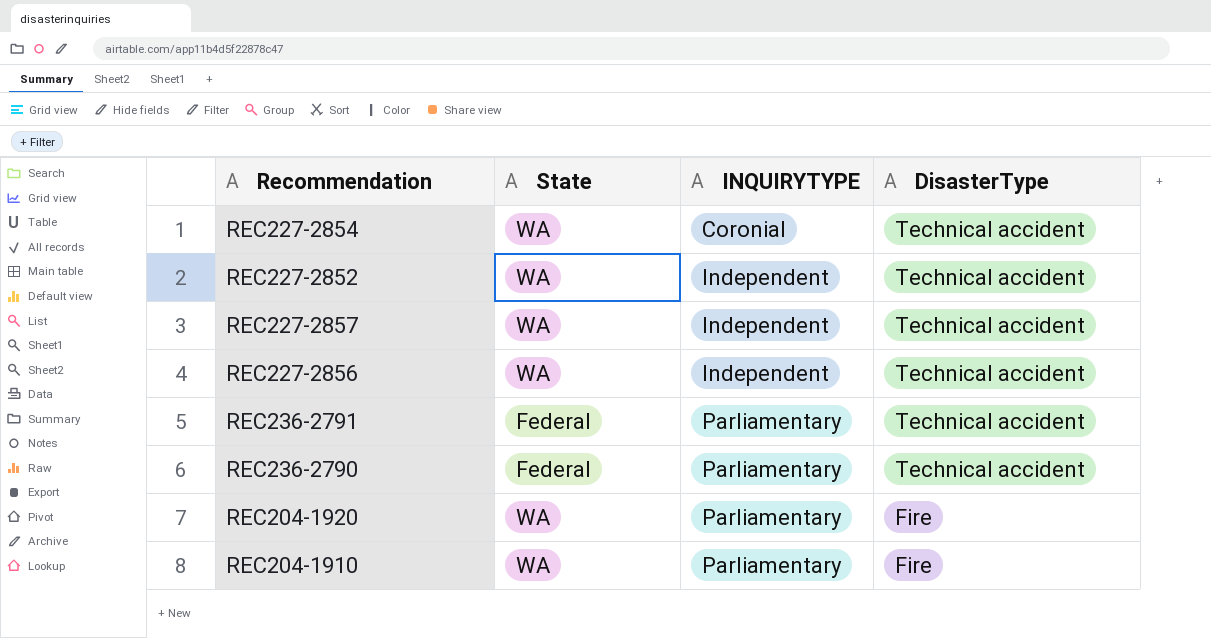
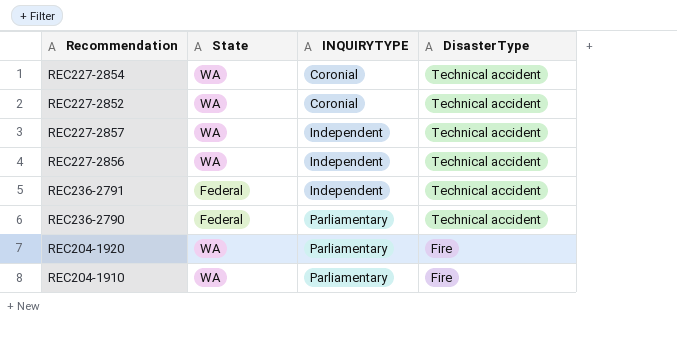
REC227-2852 | INQUIRYTYPE: Independent -> Coronial
REC236-2791 | INQUIRYTYPE: Parliamentary -> Independent

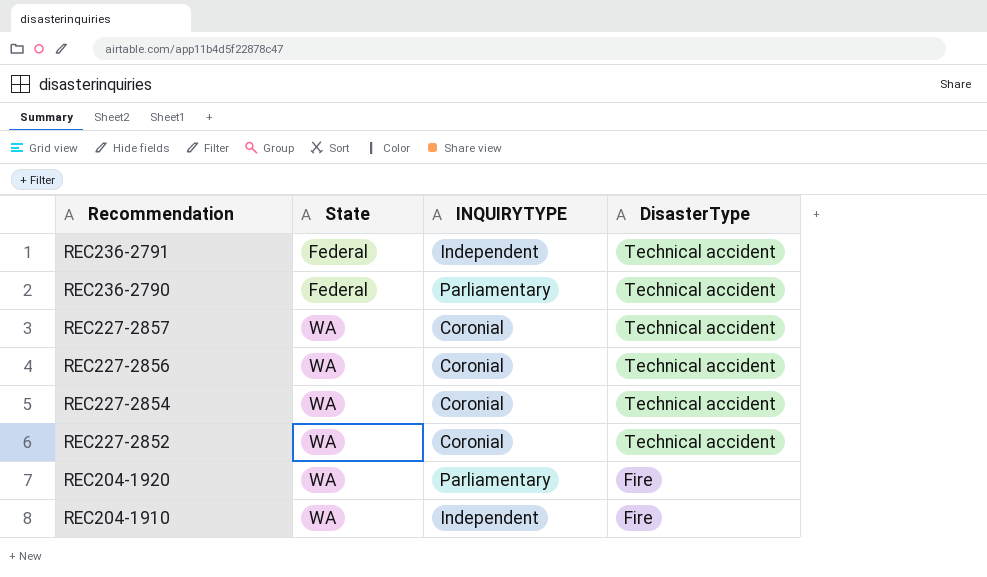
row order: INQUIRYTYPE ascending -> Recommendation descending
REC227-2857 | INQUIRYTYPE: Independent -> Coronial
REC227-2856 | INQUIRYTYPE: Independent -> Coronial
REC204-1910 | INQUIRYTYPE: Parliamentary -> Independent

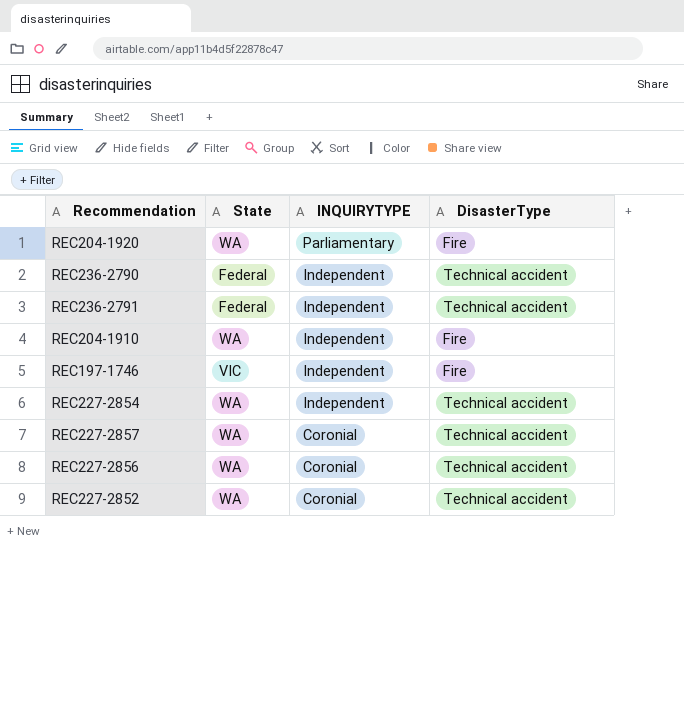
row order: Recommendation descending -> INQUIRYTYPE descending
REC236-2790 | INQUIRYTYPE: Parliamentary -> Independent
row REC197-1746: none -> VIC | Independent | Fire
REC227-2854 | INQUIRYTYPE: Coronial -> Independent

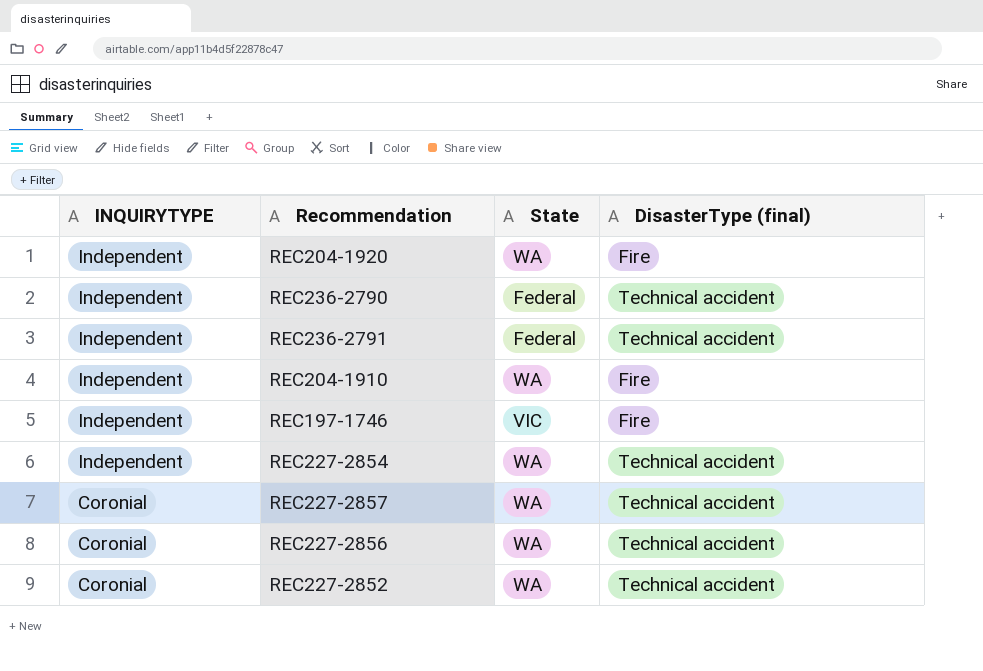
column INQUIRYTYPE | position: 3 -> 1
column name: DisasterType -> DisasterType (final)
REC204-1920 | INQUIRYTYPE: Parliamentary -> Independent

